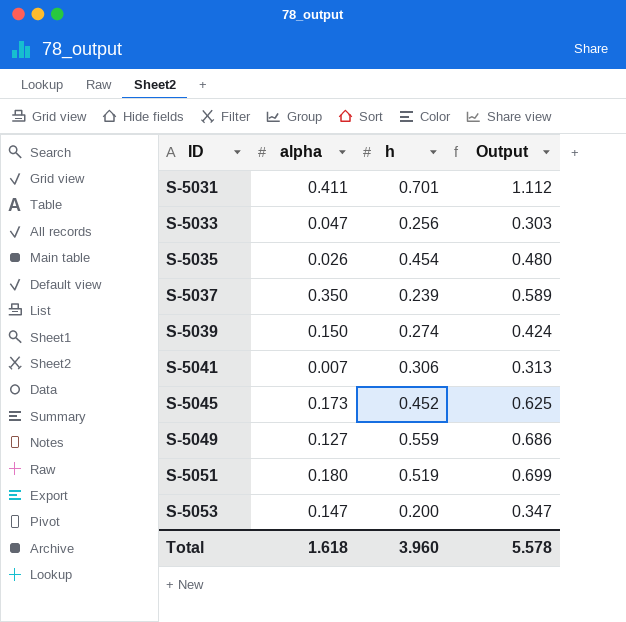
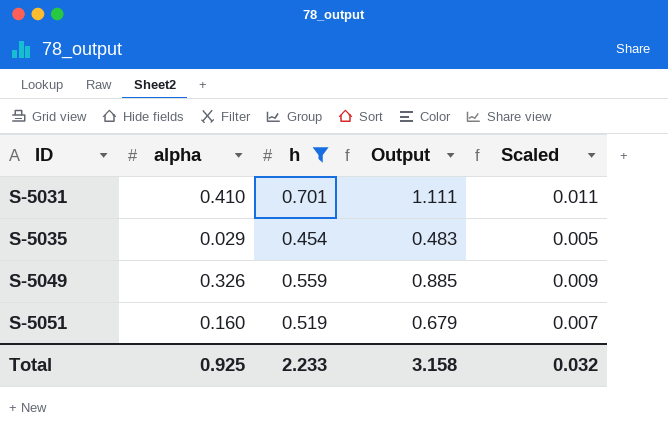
filter: none -> h >= 0.454
column Scaled | formula: none -> [Output] * 0.01
S-5031 | alpha: 0.411 -> 0.410
S-5031 | Output: 1.112 -> 1.111
S-5035 | alpha: 0.026 -> 0.029
S-5035 | Output: 0.480 -> 0.483
S-5049 | alpha: 0.127 -> 0.326
S-5049 | Output: 0.686 -> 0.885
S-5051 | alpha: 0.180 -> 0.160
S-5051 | Output: 0.699 -> 0.679
Total | alpha: 1.618 -> 0.925
Total | h: 3.960 -> 2.233
Total | Output: 5.578 -> 3.158

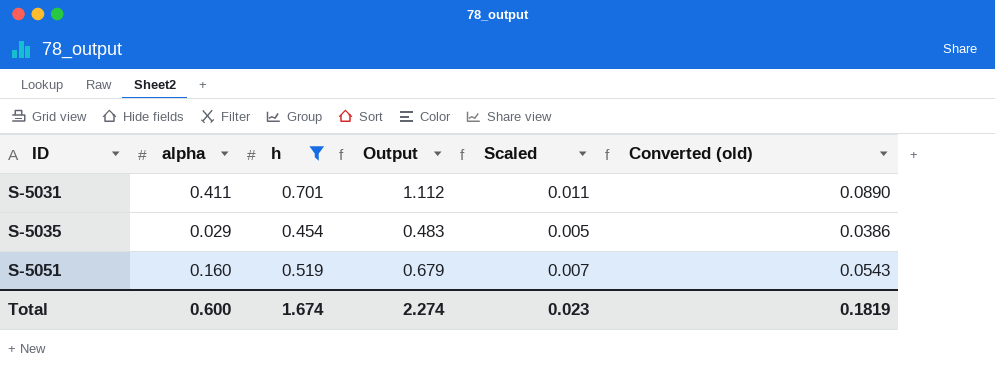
column Converted (old) | formula: none -> [Output] * 0.08
row S-5049: 0.326 | 0.559 | 0.885 | 0.009 -> none
S-5031 | alpha: 0.410 -> 0.411
S-5031 | Output: 1.111 -> 1.112
Total | alpha: 0.925 -> 0.600
Total | h: 2.233 -> 1.674
Total | Output: 3.158 -> 2.274
Total | Scaled: 0.032 -> 0.023

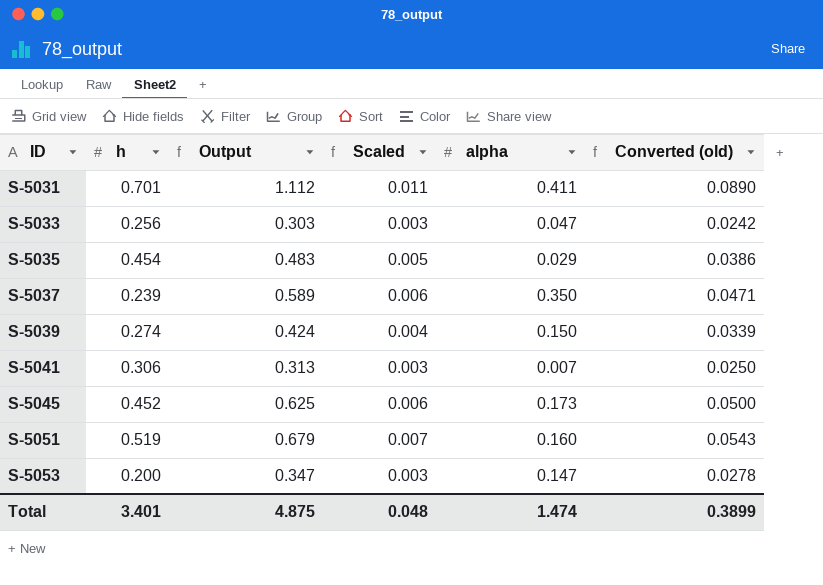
filter: h >= 0.454 -> none
column alpha | position: 2 -> 5
Total | h: 1.674 -> 3.401
Total | Output: 2.274 -> 4.875
Total | Scaled: 0.023 -> 0.048
Total | alpha: 0.600 -> 1.474
Total | Converted (old): 0.1819 -> 0.3899

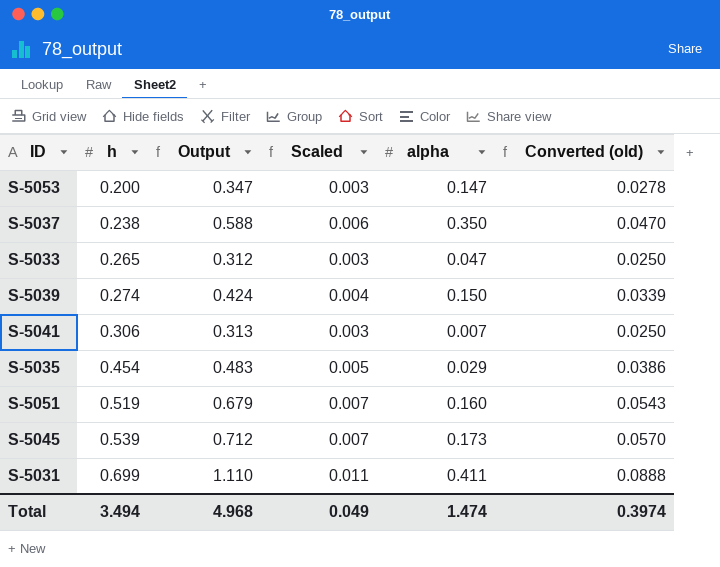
row order: ID ascending -> h ascending
S-5037 | h: 0.239 -> 0.238
S-5037 | Output: 0.589 -> 0.588
S-5037 | Converted (old): 0.0471 -> 0.0470
S-5033 | h: 0.256 -> 0.265
S-5033 | Output: 0.303 -> 0.312
S-5033 | Converted (old): 0.0242 -> 0.0250
S-5045 | h: 0.452 -> 0.539
S-5045 | Output: 0.625 -> 0.712
S-5045 | Scaled: 0.006 -> 0.007
S-5045 | Converted (old): 0.0500 -> 0.0570
S-5031 | h: 0.701 -> 0.699
S-5031 | Output: 1.112 -> 1.110
S-5031 | Converted (old): 0.0890 -> 0.0888
Total | h: 3.401 -> 3.494
Total | Output: 4.875 -> 4.968
Total | Scaled: 0.048 -> 0.049
Total | Converted (old): 0.3899 -> 0.3974

